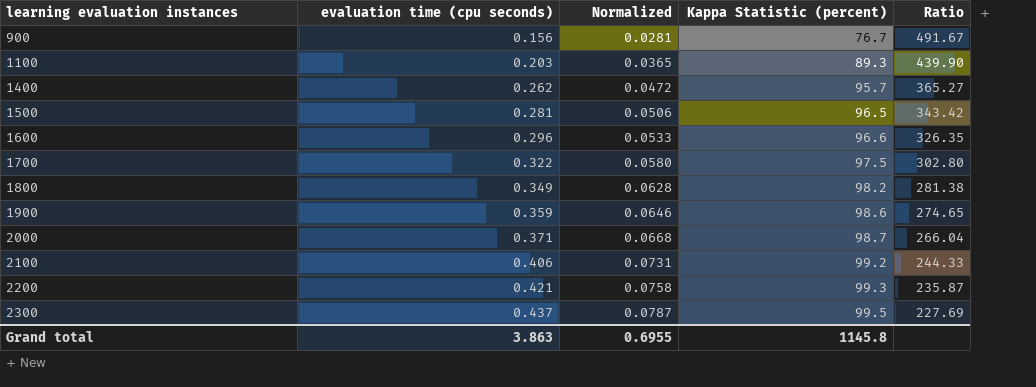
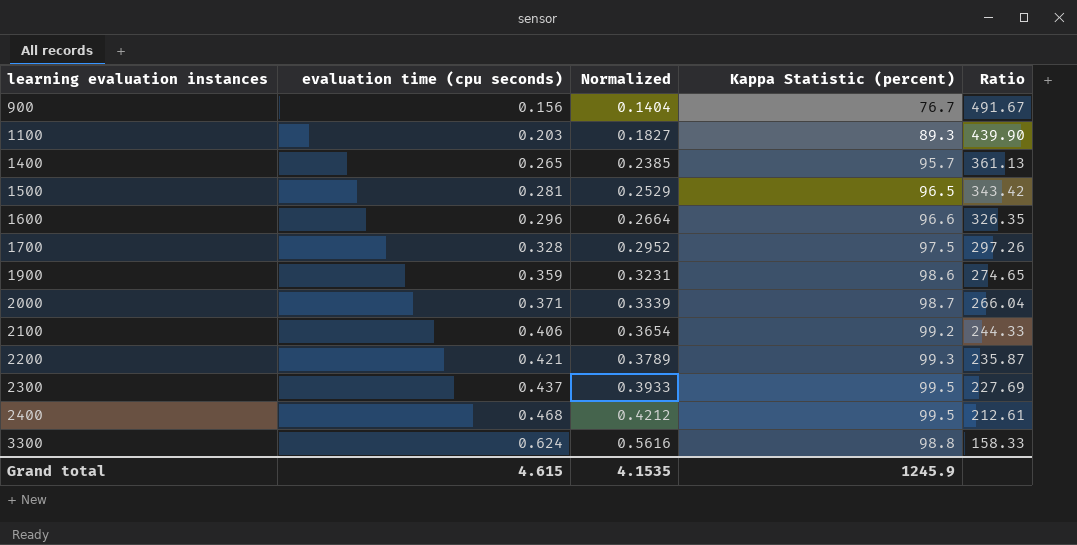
column Normalized | formula: [evaluation time (cpu seconds)] * 0.18 -> [evaluation time (cpu seconds)] * 0.9
row 1800: 0.349 | 0.0628 | 98.2 | 281.38 -> none
1400 | evaluation time (cpu seconds): 0.262 -> 0.265
1400 | Ratio: 365.27 -> 361.13
1700 | evaluation time (cpu seconds): 0.322 -> 0.328
1700 | Ratio: 302.80 -> 297.26
row 2400: none -> 0.468 | 0.4212 | 99.5 | 212.61
row 3300: none -> 0.624 | 0.5616 | 98.8 | 158.33
Grand total | evaluation time (cpu seconds): 3.863 -> 4.615
Grand total | Normalized: 0.6955 -> 4.1535
Grand total | Kappa Statistic (percent): 1145.8 -> 1245.9

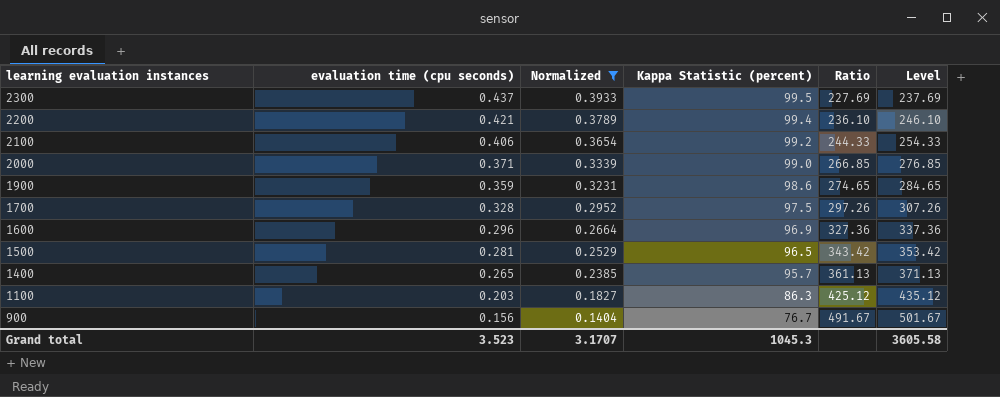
filter: none -> Normalized <= 0.3933
row order: learning evaluation instances ascending -> learning evaluation instances descending
column Level | formula: none -> [Ratio] + 10
2200 | Kappa Statistic (percent): 99.3 -> 99.4
2200 | Ratio: 235.87 -> 236.10
2000 | Kappa Statistic (percent): 98.7 -> 99.0
2000 | Ratio: 266.04 -> 266.85
1600 | Kappa Statistic (percent): 96.6 -> 96.9
1600 | Ratio: 326.35 -> 327.36
1100 | Kappa Statistic (percent): 89.3 -> 86.3
1100 | Ratio: 439.90 -> 425.12
Grand total | evaluation time (cpu seconds): 4.615 -> 3.523
Grand total | Normalized: 4.1535 -> 3.1707
Grand total | Kappa Statistic (percent): 1245.9 -> 1045.3

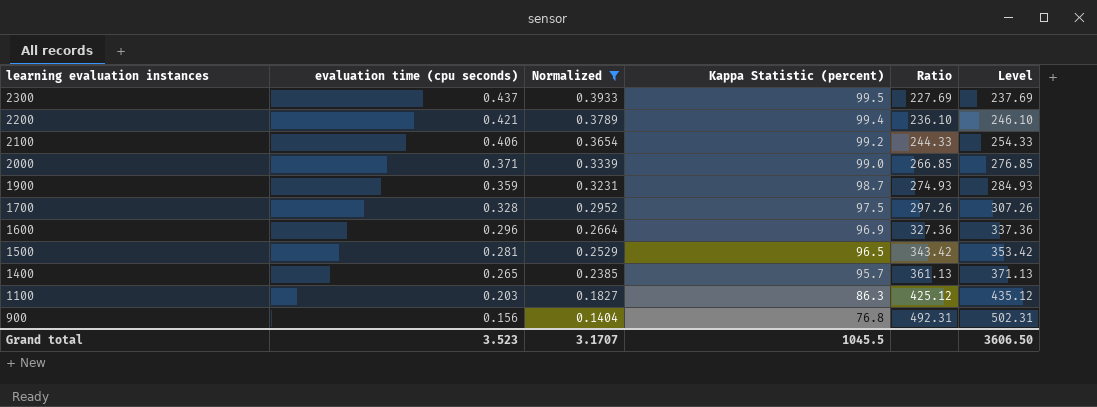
1900 | Kappa Statistic (percent): 98.6 -> 98.7
1900 | Ratio: 274.65 -> 274.93
1900 | Level: 284.65 -> 284.93
900 | Kappa Statistic (percent): 76.7 -> 76.8
900 | Ratio: 491.67 -> 492.31
900 | Level: 501.67 -> 502.31
Grand total | Kappa Statistic (percent): 1045.3 -> 1045.5
Grand total | Level: 3605.58 -> 3606.50

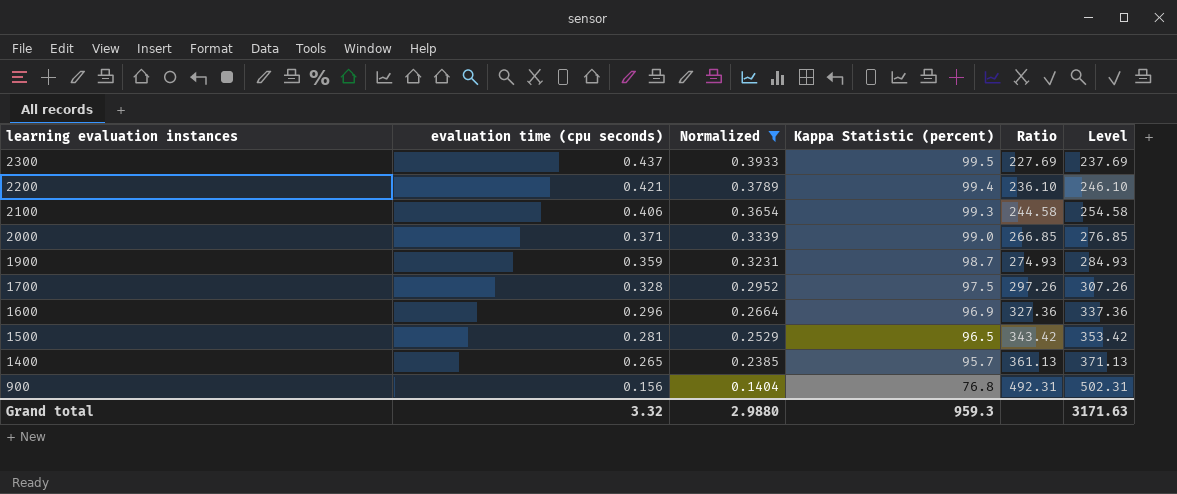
row 1100: 0.203 | 0.1827 | 86.3 | 425.12 | 435.12 -> none
2100 | Kappa Statistic (percent): 99.2 -> 99.3
2100 | Ratio: 244.33 -> 244.58
2100 | Level: 254.33 -> 254.58
Grand total | evaluation time (cpu seconds): 3.523 -> 3.32
Grand total | Normalized: 3.1707 -> 2.9880
Grand total | Kappa Statistic (percent): 1045.5 -> 959.3
Grand total | Level: 3606.50 -> 3171.63

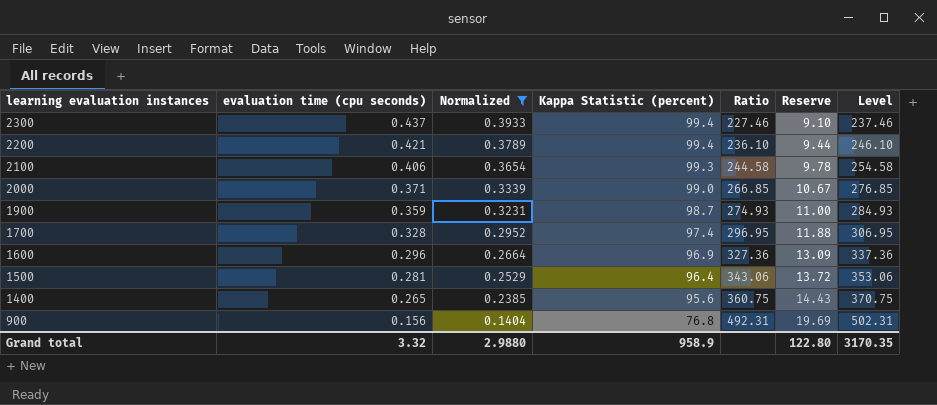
column Reserve | formula: none -> [Ratio] * 0.04
2300 | Kappa Statistic (percent): 99.5 -> 99.4
2300 | Ratio: 227.69 -> 227.46
2300 | Level: 237.69 -> 237.46
1700 | Kappa Statistic (percent): 97.5 -> 97.4
1700 | Ratio: 297.26 -> 296.95
1700 | Level: 307.26 -> 306.95
1500 | Kappa Statistic (percent): 96.5 -> 96.4
1500 | Ratio: 343.42 -> 343.06
1500 | Level: 353.42 -> 353.06
1400 | Kappa Statistic (percent): 95.7 -> 95.6
1400 | Ratio: 361.13 -> 360.75
1400 | Level: 371.13 -> 370.75
Grand total | Kappa Statistic (percent): 959.3 -> 958.9
Grand total | Level: 3171.63 -> 3170.35

